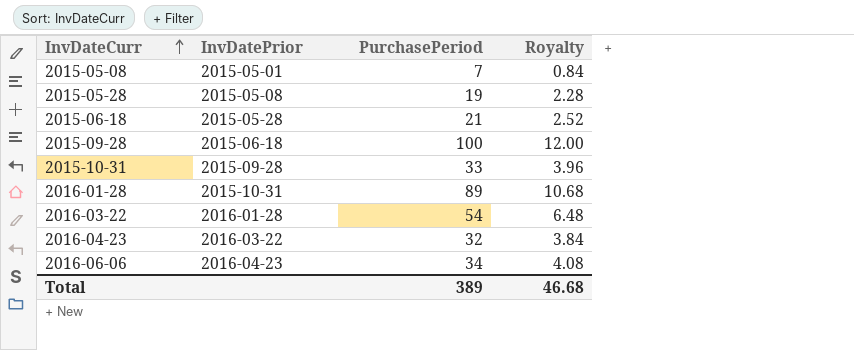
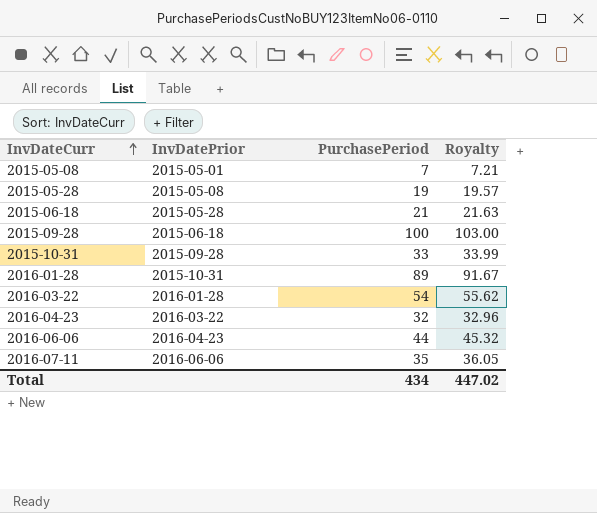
column Royalty | formula: [PurchasePeriod] * 0.12 -> [PurchasePeriod] * 1.03
2016-06-06 | PurchasePeriod: 34 -> 44
row 2016-07-11: none -> 2016-06-06 | 35 | 36.05
Total | PurchasePeriod: 389 -> 434
Total | Royalty: 46.68 -> 447.02

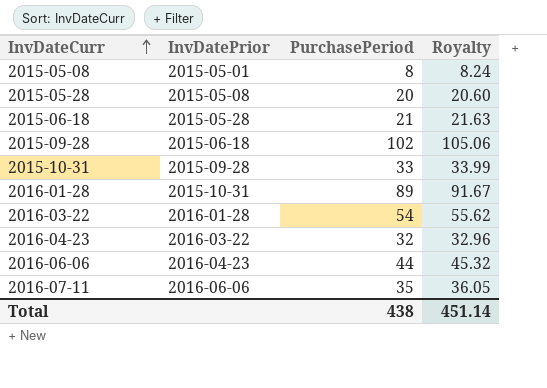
2015-05-08 | PurchasePeriod: 7 -> 8
2015-05-08 | Royalty: 7.21 -> 8.24
2015-05-28 | PurchasePeriod: 19 -> 20
2015-05-28 | Royalty: 19.57 -> 20.60
2015-09-28 | PurchasePeriod: 100 -> 102
2015-09-28 | Royalty: 103.00 -> 105.06
Total | PurchasePeriod: 434 -> 438
Total | Royalty: 447.02 -> 451.14

